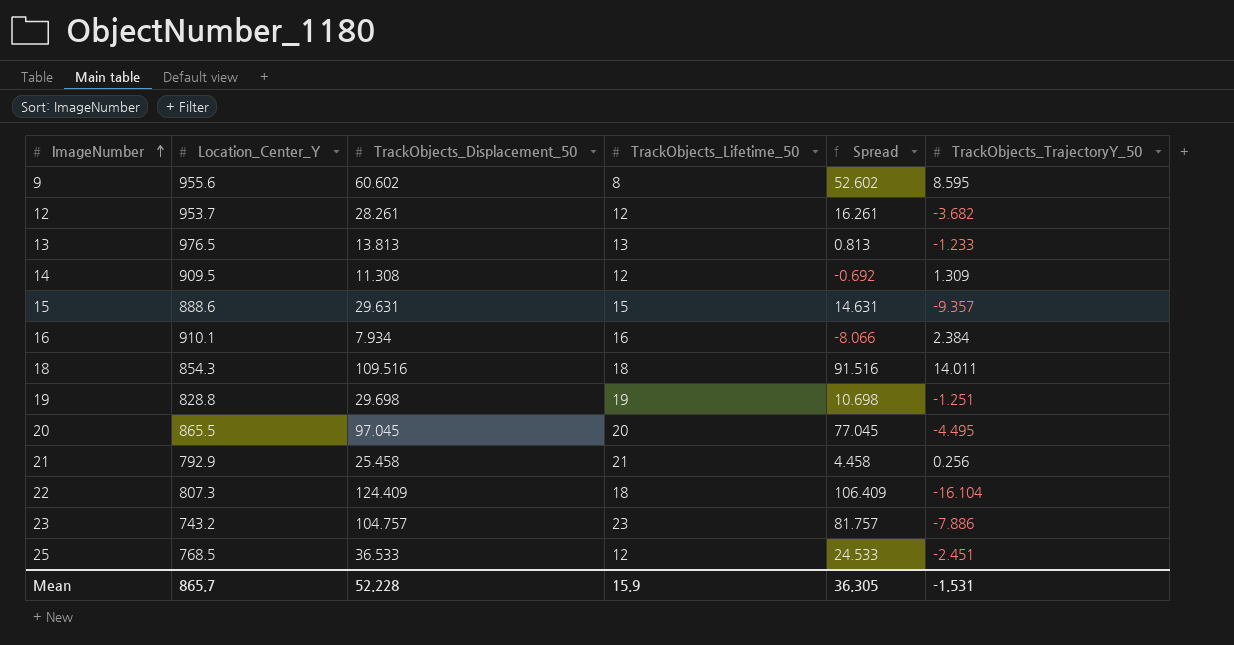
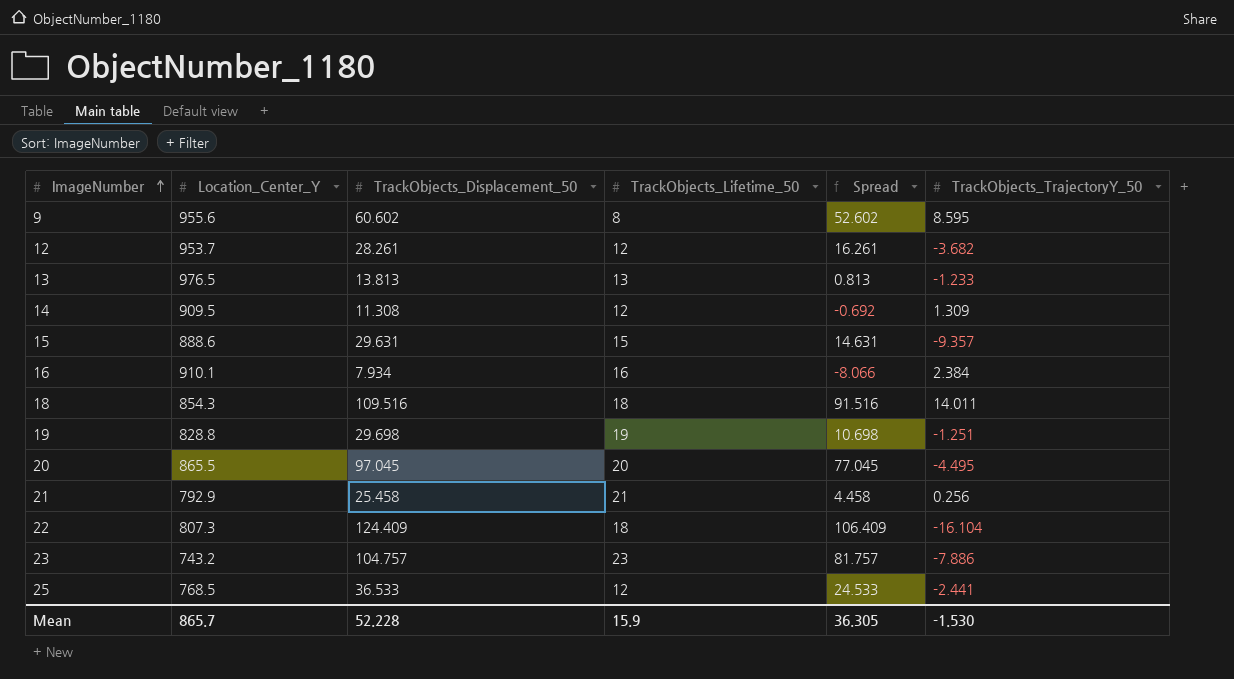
25 | TrackObjects_TrajectoryY_50: -2.451 -> -2.441
Mean | TrackObjects_TrajectoryY_50: -1.531 -> -1.530

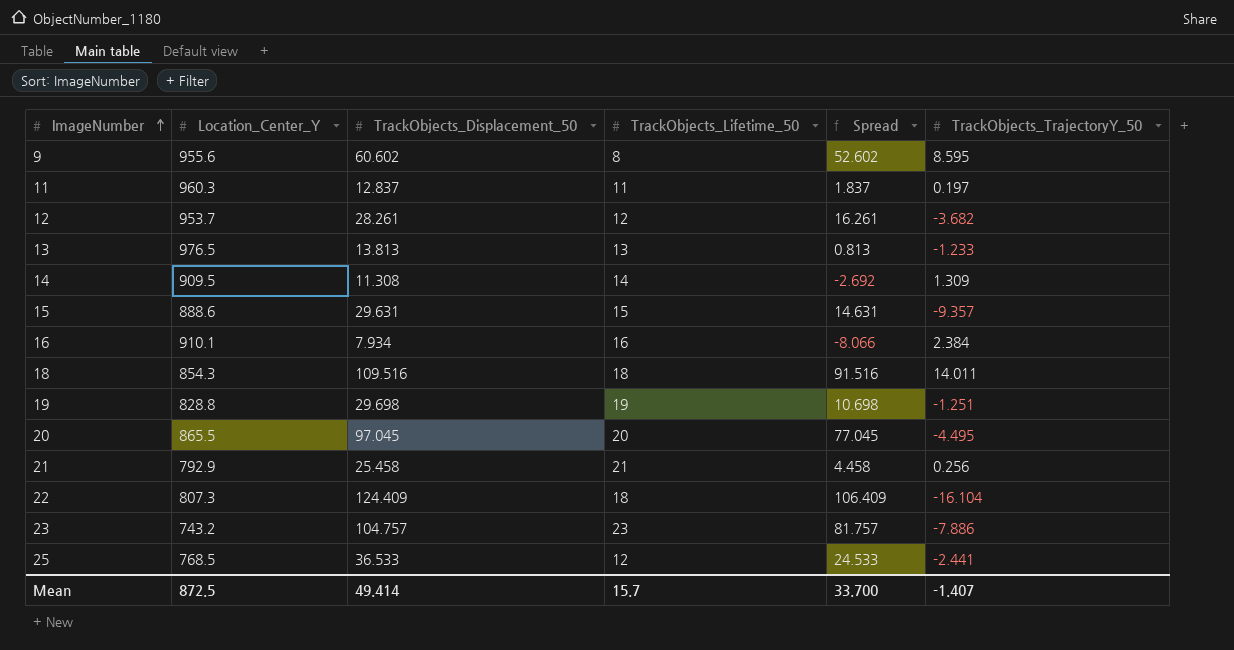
row 11: none -> 960.3 | 12.837 | 11 | 1.837 | 0.197
14 | TrackObjects_Lifetime_50: 12 -> 14
14 | Spread: -0.692 -> -2.692
Mean | Location_Center_Y: 865.7 -> 872.5
Mean | TrackObjects_Displacement_50: 52.228 -> 49.414
Mean | TrackObjects_Lifetime_50: 15.9 -> 15.7
Mean | Spread: 36.305 -> 33.700
Mean | TrackObjects_TrajectoryY_50: -1.530 -> -1.407

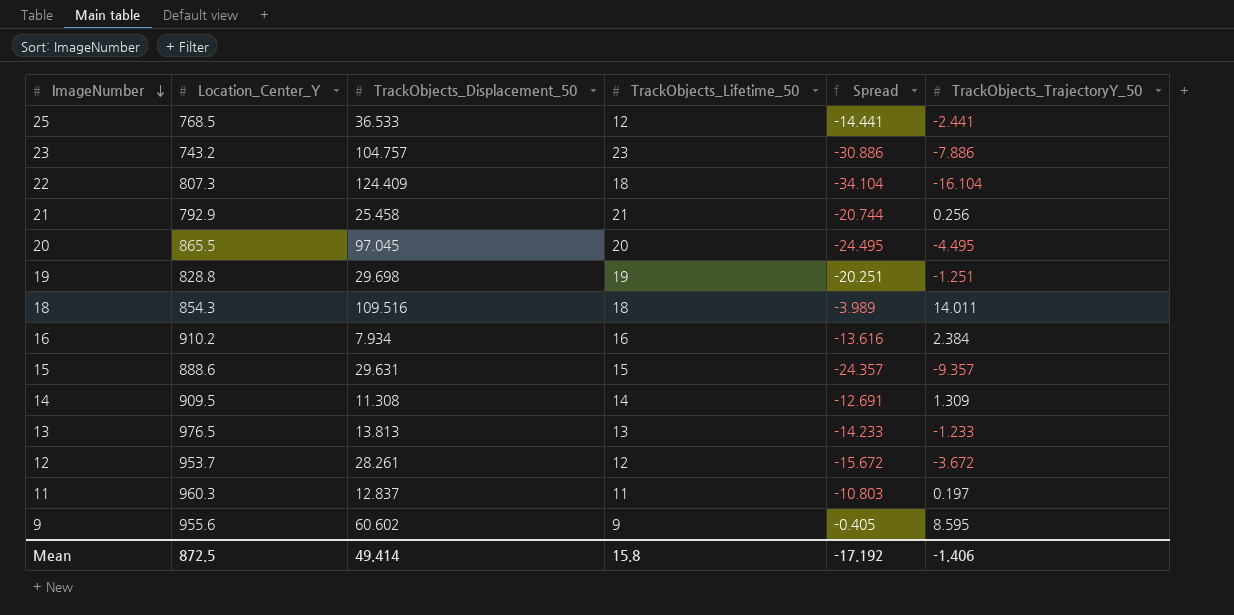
row order: ImageNumber ascending -> ImageNumber descending
column Spread | formula: [TrackObjects_Displacement_50] - [TrackObjects_Lifetime_50] -> [TrackObjects_TrajectoryY_50] - [TrackObjects_Lifetime_50]
16 | Location_Center_Y: 910.1 -> 910.2
12 | TrackObjects_TrajectoryY_50: -3.682 -> -3.672
9 | TrackObjects_Lifetime_50: 8 -> 9
Mean | TrackObjects_Lifetime_50: 15.7 -> 15.8
Mean | Spread: 33.700 -> -17.192
Mean | TrackObjects_TrajectoryY_50: -1.407 -> -1.406

